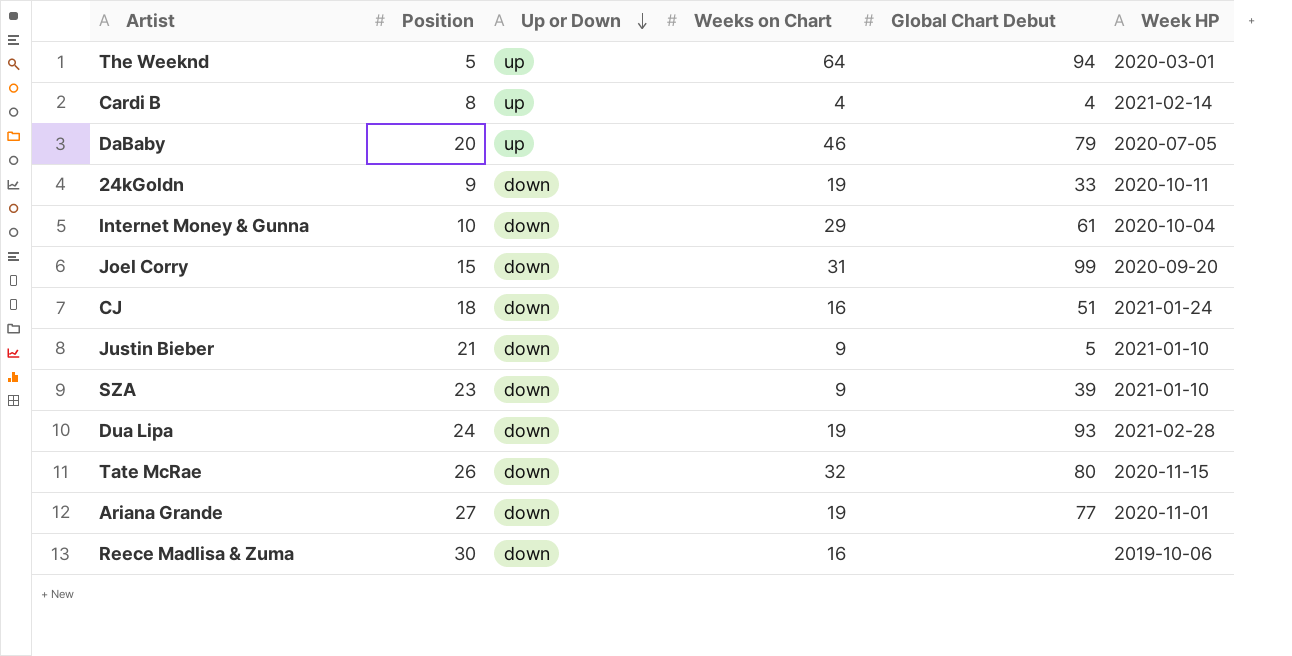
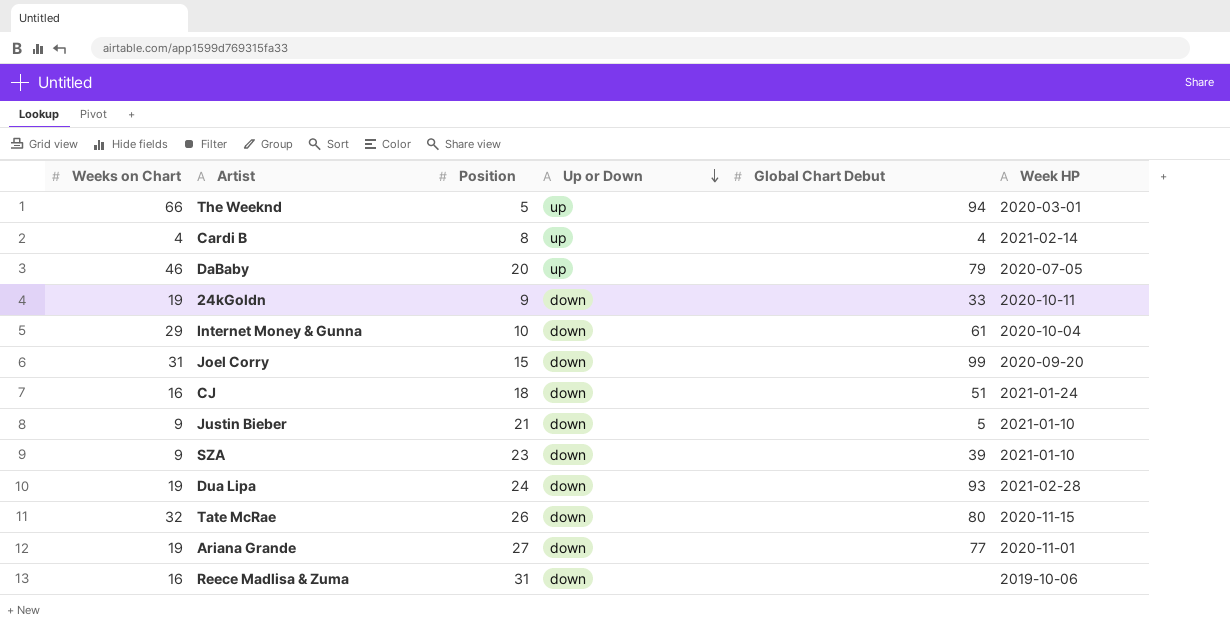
column Weeks on Chart | position: 4 -> 1
The Weeknd | Weeks on Chart: 64 -> 66
Reece Madlisa & Zuma | Position: 30 -> 31

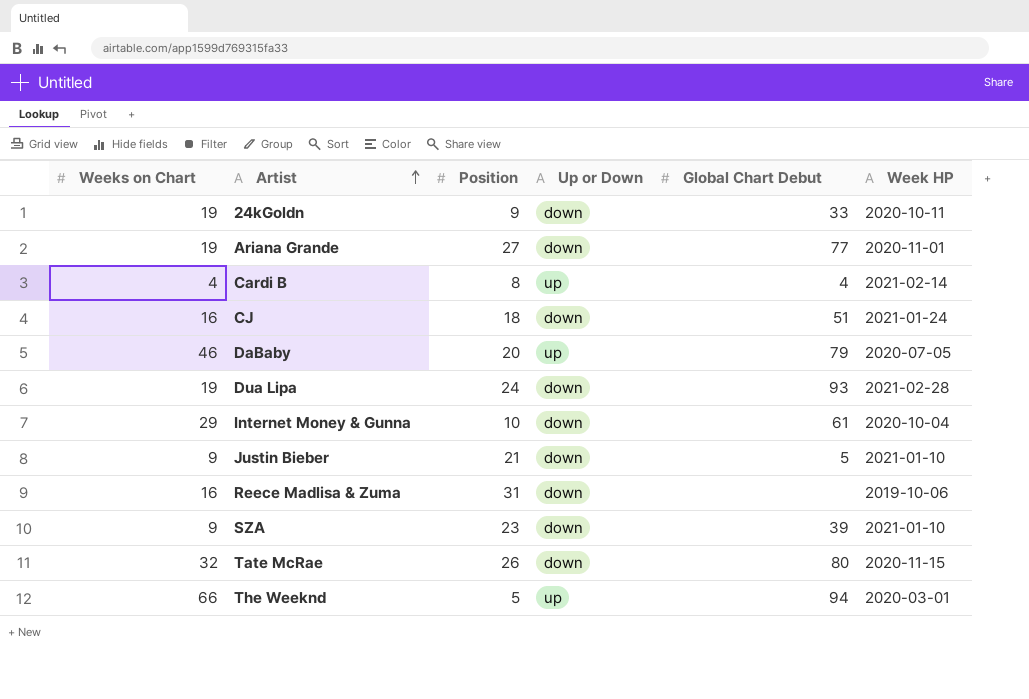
row order: Up or Down descending -> Artist ascending
row Joel Corry: 31 | 15 | down | 99 | 2020-09-20 -> none

